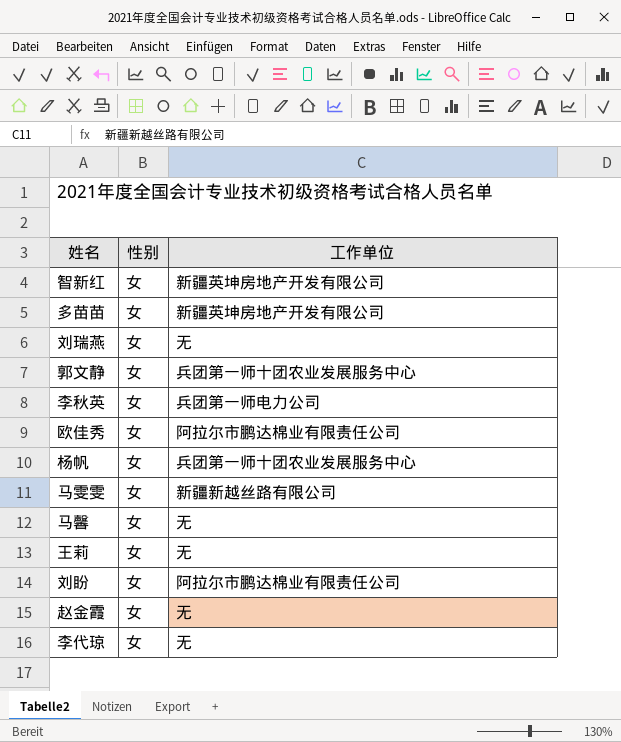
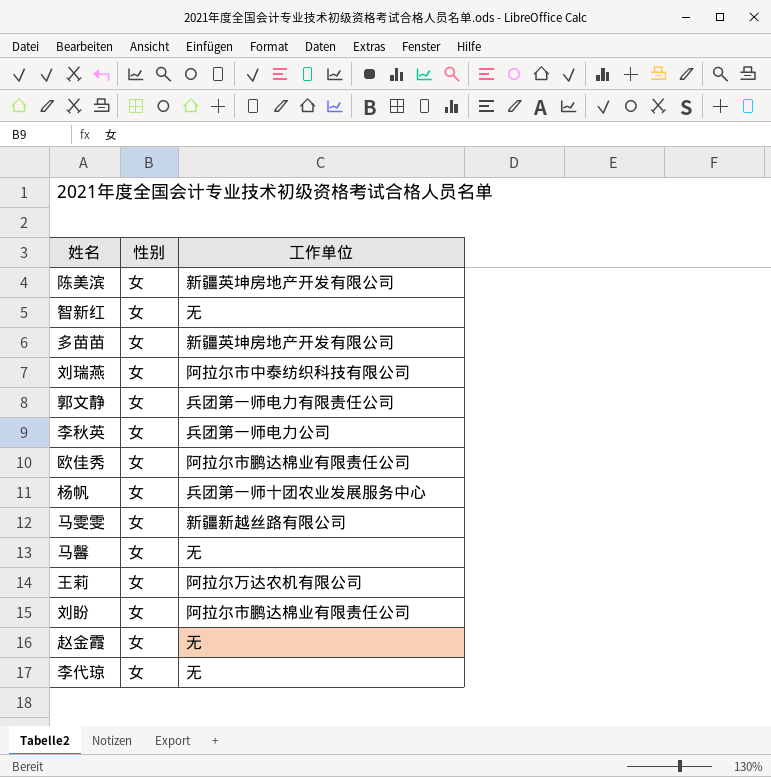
row 陈美滨: none -> 女 | 新疆英坤房地产开发有限公司
智新红 | 工作单位: 新疆英坤房地产开发有限公司 -> 无
刘瑞燕 | 工作单位: 无 -> 阿拉尔市中泰纺织科技有限公司
郭文静 | 工作单位: 兵团第一师十团农业发展服务中心 -> 兵团第一师电力有限责任公司
王莉 | 工作单位: 无 -> 阿拉尔万达农机有限公司

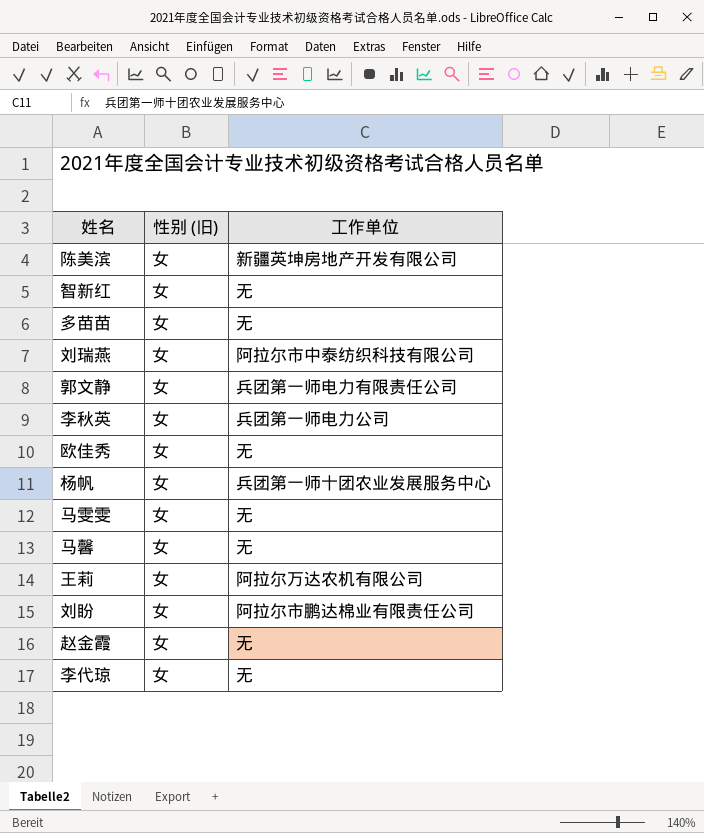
column name: 性别 -> 性别 (旧)
多苗苗 | 工作单位: 新疆英坤房地产开发有限公司 -> 无
欧佳秀 | 工作单位: 阿拉尔市鹏达棉业有限责任公司 -> 无
马雯雯 | 工作单位: 新疆新越丝路有限公司 -> 无

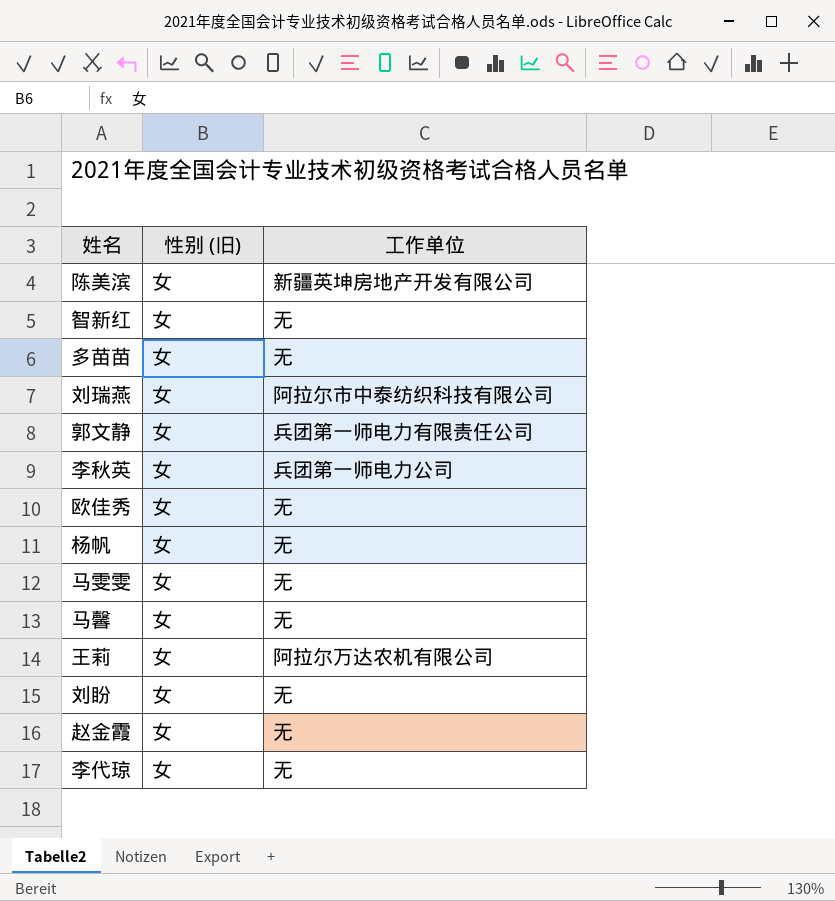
杨帆 | 工作单位: 兵团第一师十团农业发展服务中心 -> 无
刘盼 | 工作单位: 阿拉尔市鹏达棉业有限责任公司 -> 无

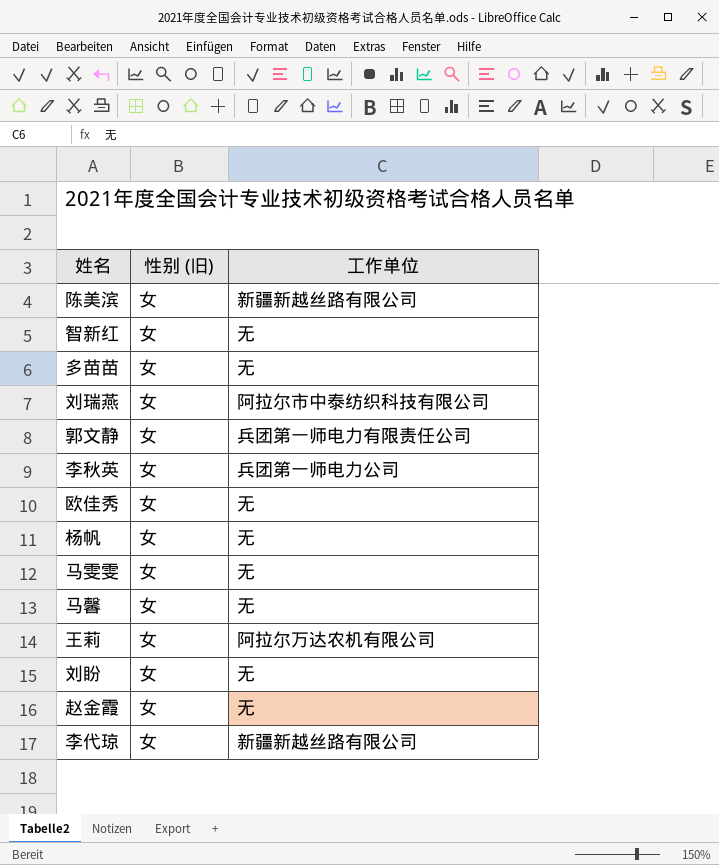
陈美滨 | 工作单位: 新疆英坤房地产开发有限公司 -> 新疆新越丝路有限公司
李代琼 | 工作单位: 无 -> 新疆新越丝路有限公司

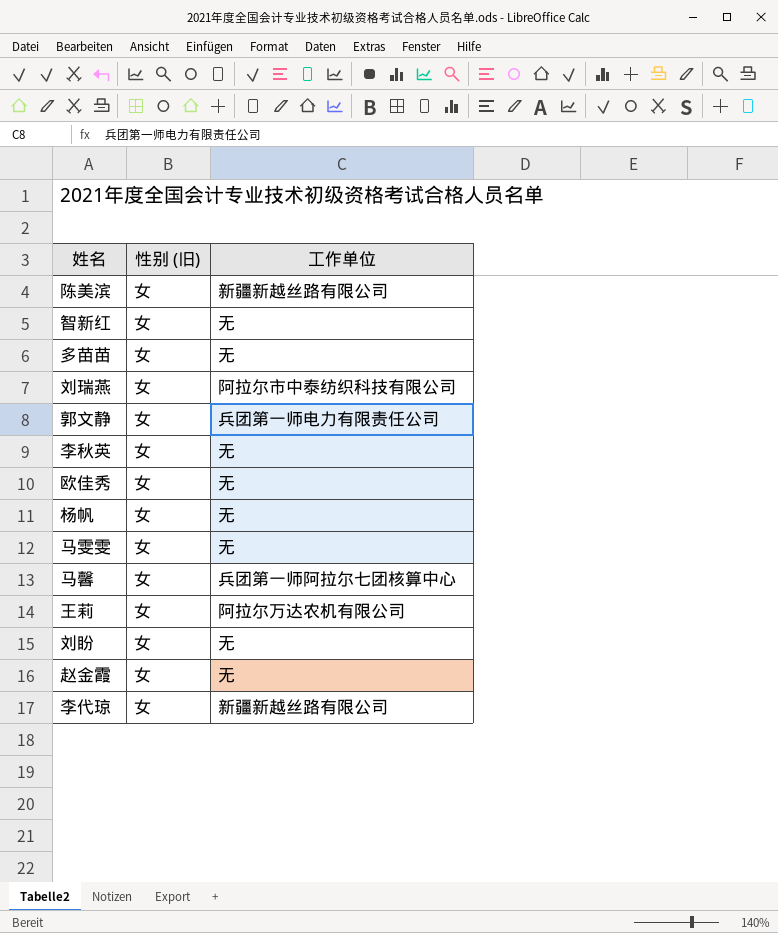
李秋英 | 工作单位: 兵团第一师电力公司 -> 无
马馨 | 工作单位: 无 -> 兵团第一师阿拉尔七团核算中心

